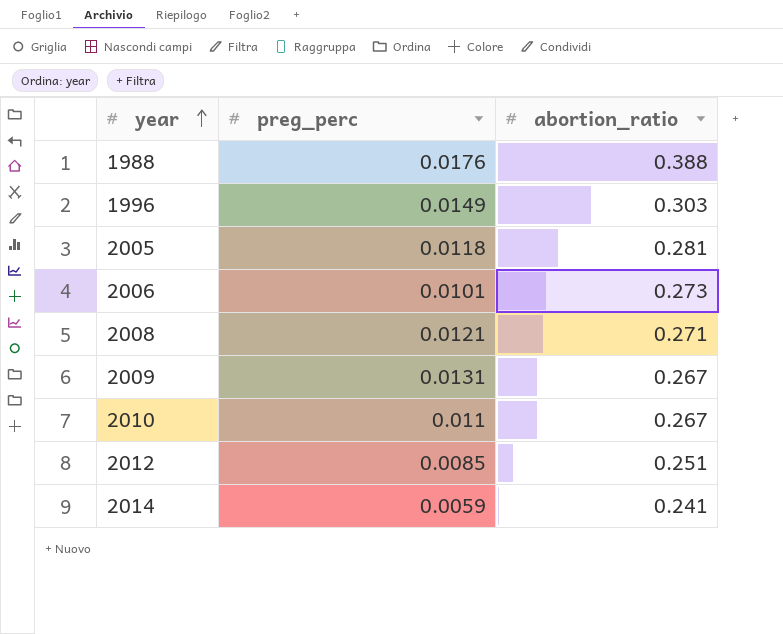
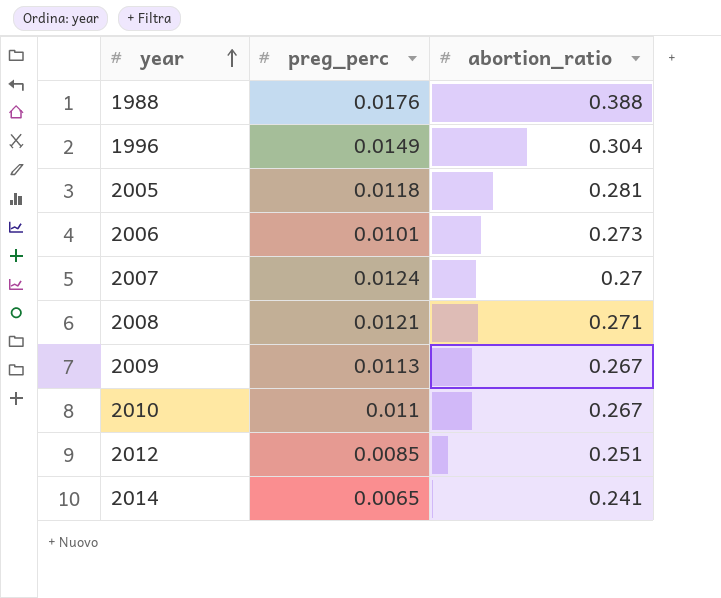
1996 | abortion_ratio: 0.303 -> 0.304
row 2007: none -> 0.0124 | 0.27
2009 | preg_perc: 0.0131 -> 0.0113
2014 | preg_perc: 0.0059 -> 0.0065

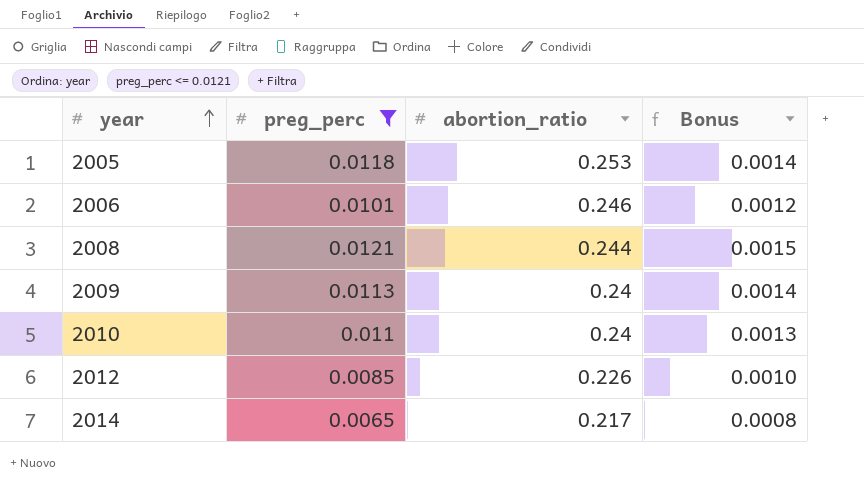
filter: none -> preg_perc <= 0.0121
column Bonus | formula: none -> [preg_perc] * 0.12
2005 | abortion_ratio: 0.281 -> 0.253
2006 | abortion_ratio: 0.273 -> 0.246
2008 | abortion_ratio: 0.271 -> 0.244
2009 | abortion_ratio: 0.267 -> 0.24
2010 | abortion_ratio: 0.267 -> 0.24
2012 | abortion_ratio: 0.251 -> 0.226
2014 | abortion_ratio: 0.241 -> 0.217

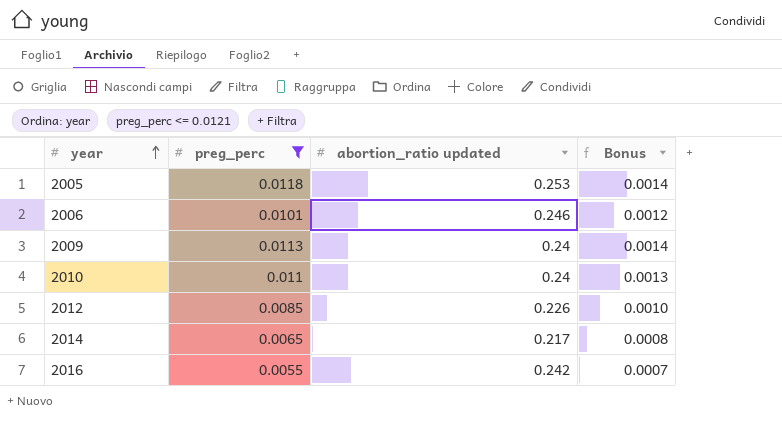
column name: abortion_ratio -> abortion_ratio updated
row 2008: 0.0121 | 0.244 | 0.0015 -> none
row 2016: none -> 0.0055 | 0.242 | 0.0007

